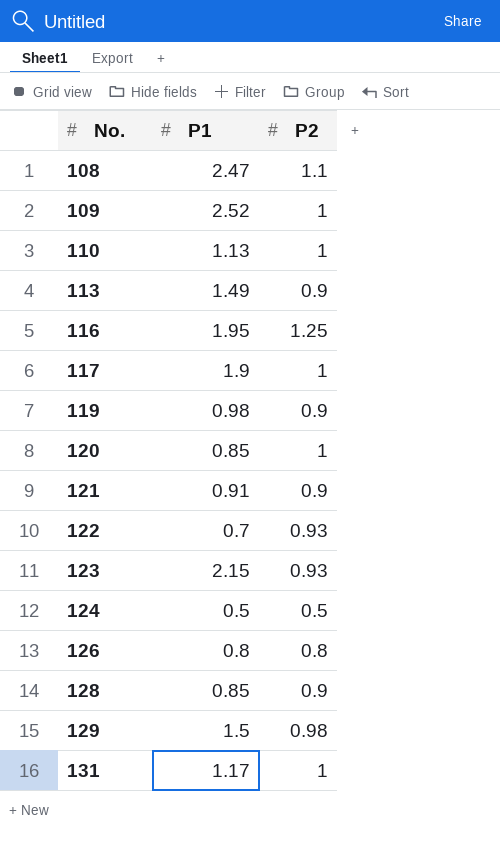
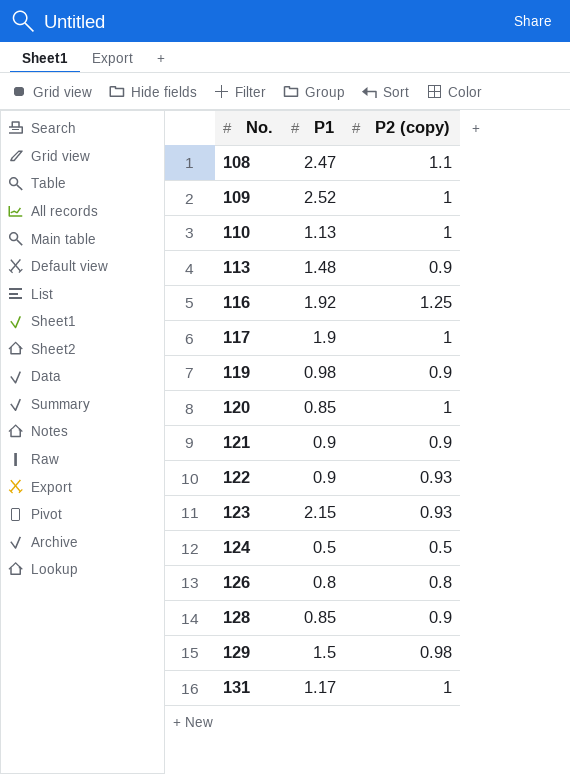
column name: P2 -> P2 (copy)
113 | P1: 1.49 -> 1.48
116 | P1: 1.95 -> 1.92
121 | P1: 0.91 -> 0.9
122 | P1: 0.7 -> 0.9

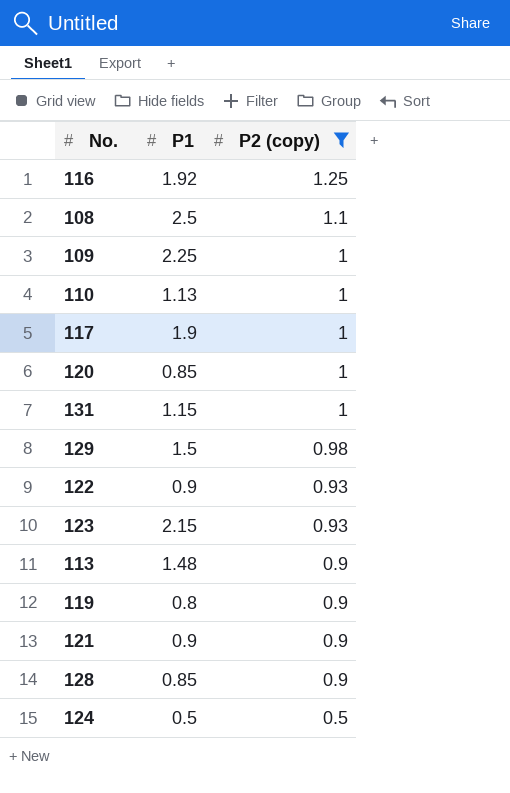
filter: none -> P2 (copy) != 0.8
row order: No. ascending -> P2 (copy) descending
108 | P1: 2.47 -> 2.5
109 | P1: 2.52 -> 2.25
131 | P1: 1.17 -> 1.15
119 | P1: 0.98 -> 0.8

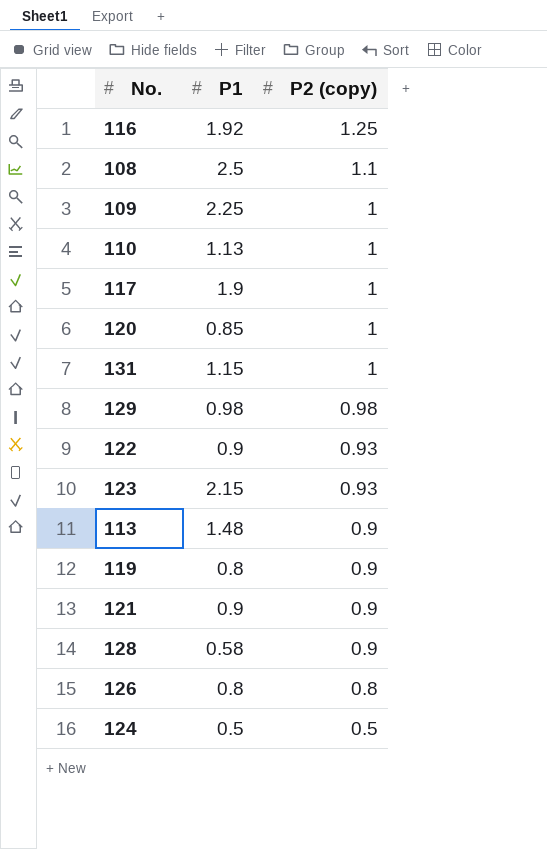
filter: P2 (copy) != 0.8 -> none
129 | P1: 1.5 -> 0.98
128 | P1: 0.85 -> 0.58

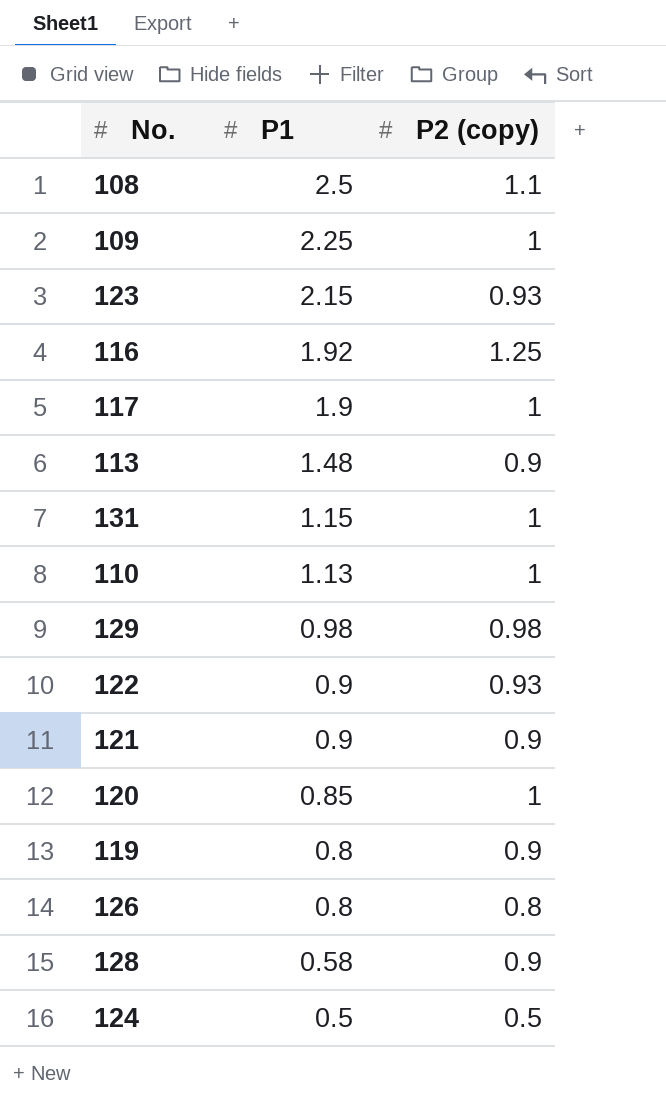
row order: P2 (copy) descending -> P1 descending

